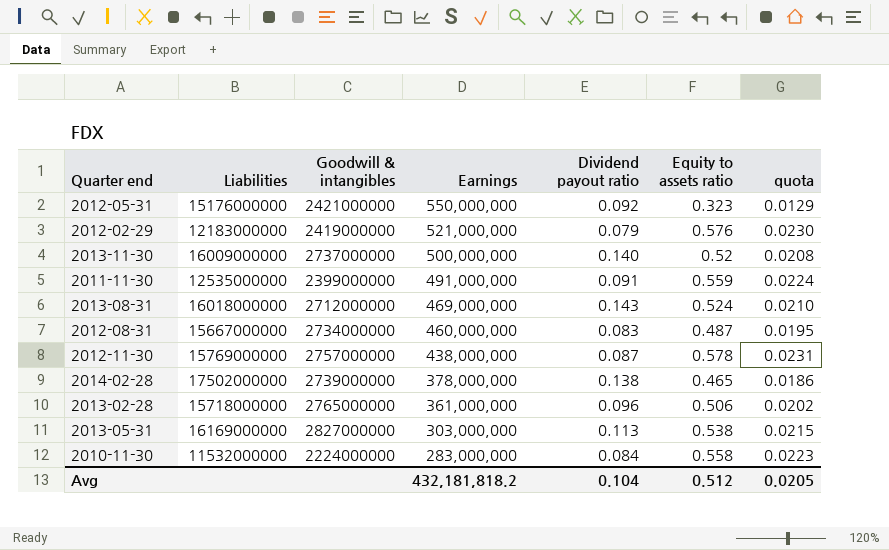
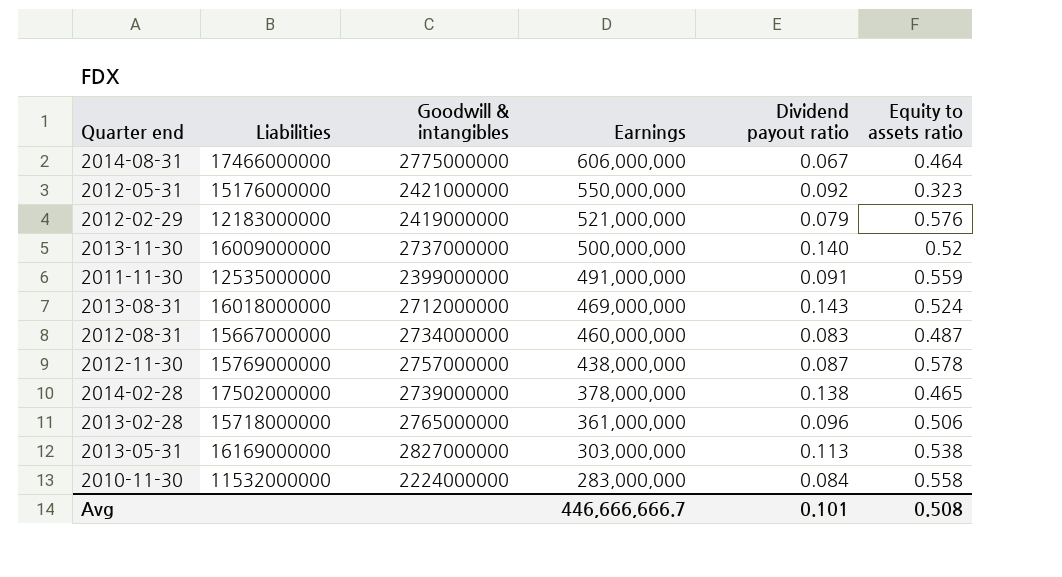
column quota | formula: [Equity to assets ratio] * 0.04 -> none
row 2014-08-31: none -> 17466000000 | 2775000000 | 606,000,000 | 0.067 | 0.464
Avg | Earnings: 432,181,818.2 -> 446,666,666.7
Avg | Dividend payout ratio: 0.104 -> 0.101
Avg | Equity to assets ratio: 0.512 -> 0.508

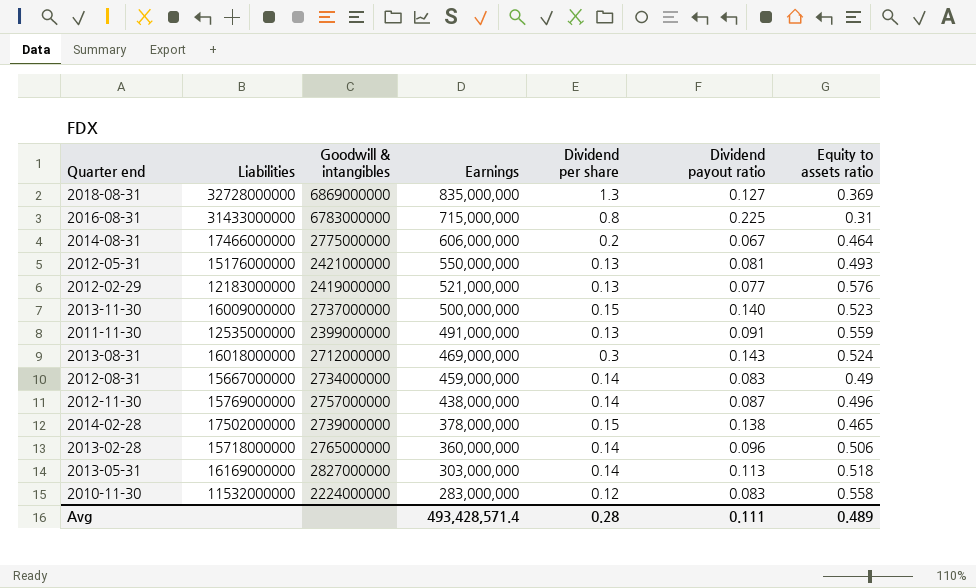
column Dividend per share | position: none -> 5
row 2018-08-31: none -> 32728000000 | 6869000000 | 835,000,000 | 1.3 | 0.127 | 0.369
row 2016-08-31: none -> 31433000000 | 6783000000 | 715,000,000 | 0.8 | 0.225 | 0.31
2012-05-31 | Dividend payout ratio: 0.092 -> 0.081
2012-05-31 | Equity to assets ratio: 0.323 -> 0.493
2012-02-29 | Dividend payout ratio: 0.079 -> 0.077
2013-11-30 | Equity to assets ratio: 0.52 -> 0.523
2012-08-31 | Earnings: 460,000,000 -> 459,000,000
2012-08-31 | Equity to assets ratio: 0.487 -> 0.49
2012-11-30 | Equity to assets ratio: 0.578 -> 0.496
2013-02-28 | Earnings: 361,000,000 -> 360,000,000
2013-05-31 | Equity to assets ratio: 0.538 -> 0.518
2010-11-30 | Dividend payout ratio: 0.084 -> 0.083
Avg | Earnings: 446,666,666.7 -> 493,428,571.4
Avg | Dividend payout ratio: 0.101 -> 0.111
Avg | Equity to assets ratio: 0.508 -> 0.489

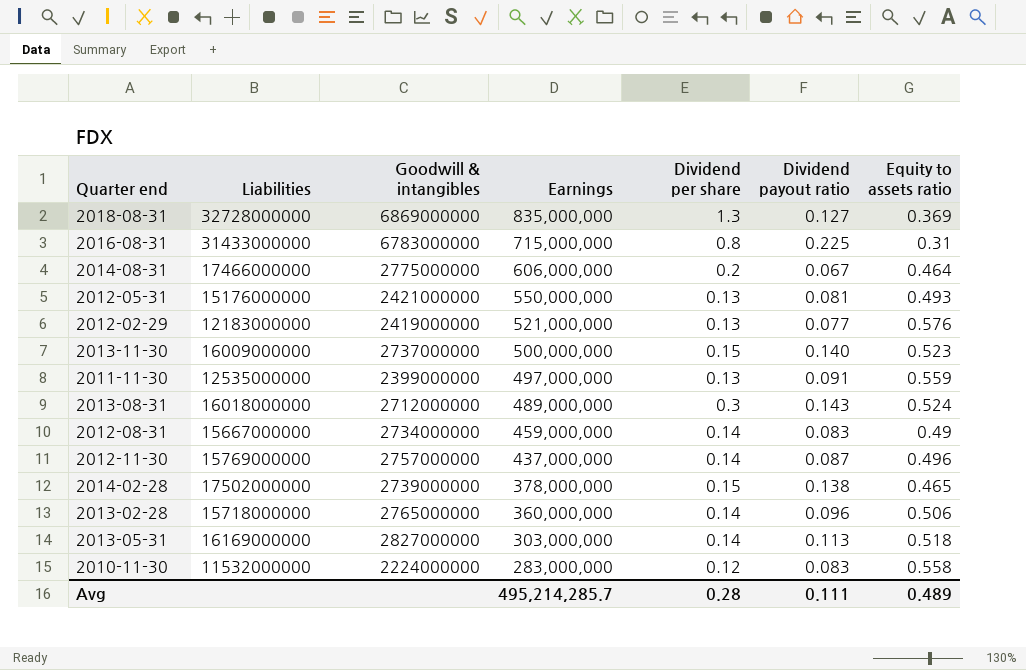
2011-11-30 | Earnings: 491,000,000 -> 497,000,000
2013-08-31 | Earnings: 469,000,000 -> 489,000,000
2012-11-30 | Earnings: 438,000,000 -> 437,000,000
Avg | Earnings: 493,428,571.4 -> 495,214,285.7

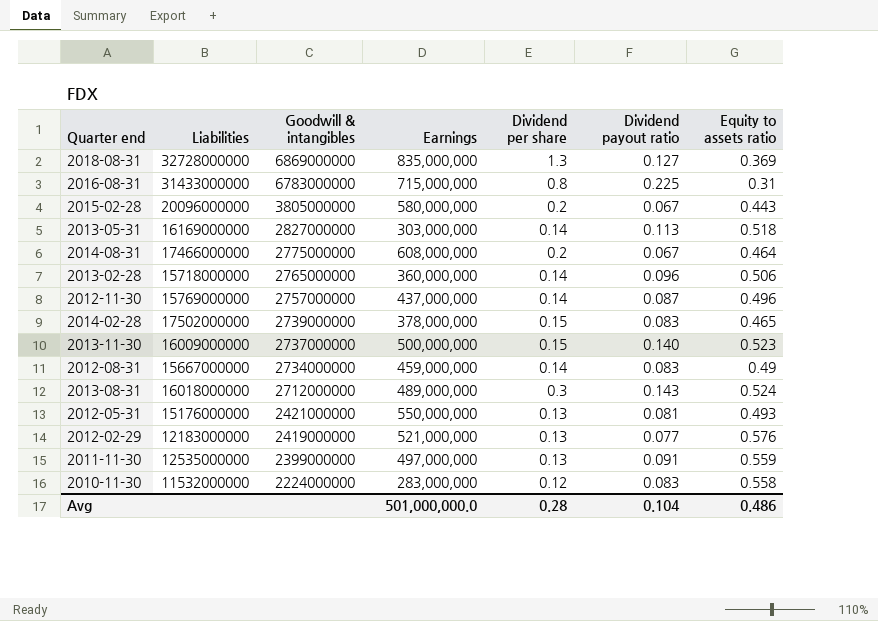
row order: Earnings descending -> Goodwill & intangibles descending
row 2015-02-28: none -> 20096000000 | 3805000000 | 580,000,000 | 0.2 | 0.067 | 0.443
2014-08-31 | Earnings: 606,000,000 -> 608,000,000
2014-02-28 | Dividend payout ratio: 0.138 -> 0.083
Avg | Earnings: 495,214,285.7 -> 501,000,000.0
Avg | Dividend payout ratio: 0.111 -> 0.104
Avg | Equity to assets ratio: 0.489 -> 0.486

